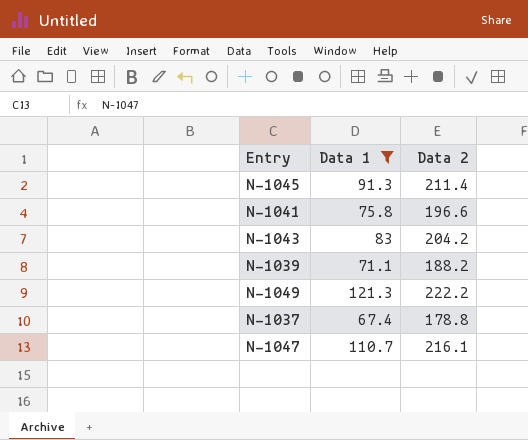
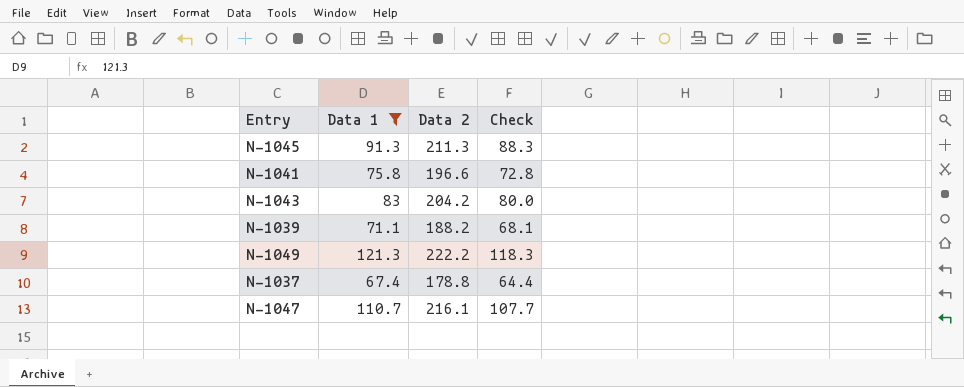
column Check | formula: none -> [Data 1] - 3
N-1045 | Data 2: 211.4 -> 211.3

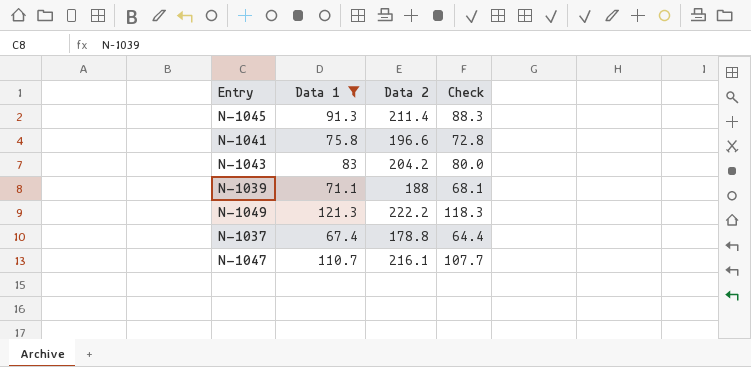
N-1045 | Data 2: 211.3 -> 211.4
N-1039 | Data 2: 188.2 -> 188

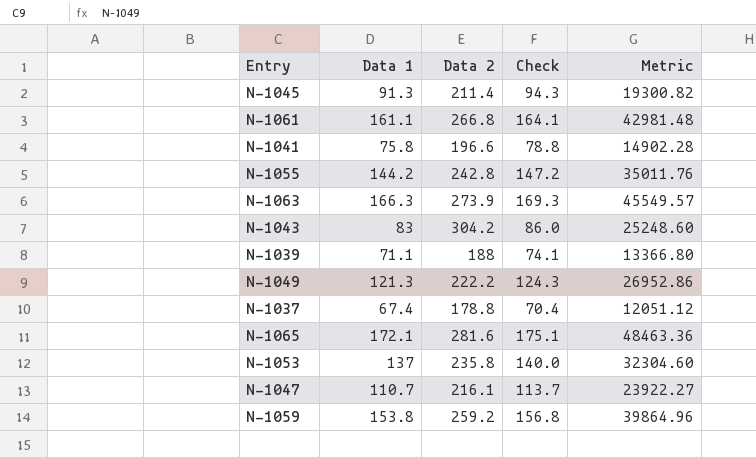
filter: Data 1 <= 121.3 -> none
column Check | formula: [Data 1] - 3 -> [Data 1] + 3
column Metric | formula: none -> [Data 1] * [Data 2]
N-1043 | Data 2: 204.2 -> 304.2

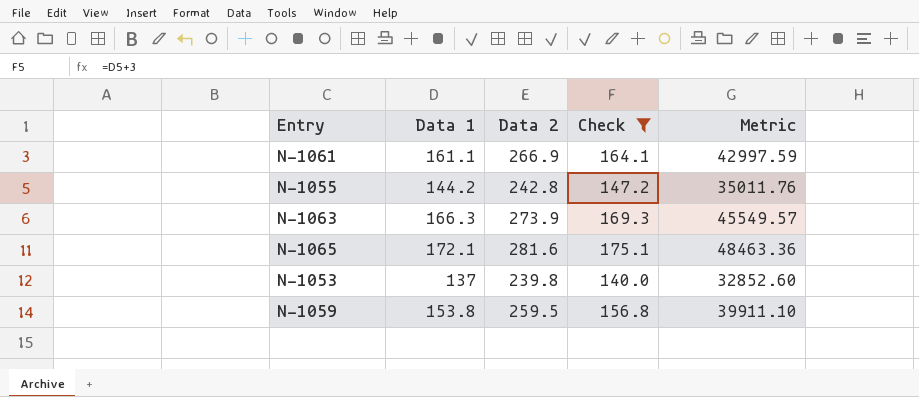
filter: none -> Check >= 140.0
N-1061 | Data 2: 266.8 -> 266.9
N-1061 | Metric: 42981.48 -> 42997.59
N-1053 | Data 2: 235.8 -> 239.8
N-1053 | Metric: 32304.60 -> 32852.60
N-1059 | Data 2: 259.2 -> 259.5
N-1059 | Metric: 39864.96 -> 39911.10

